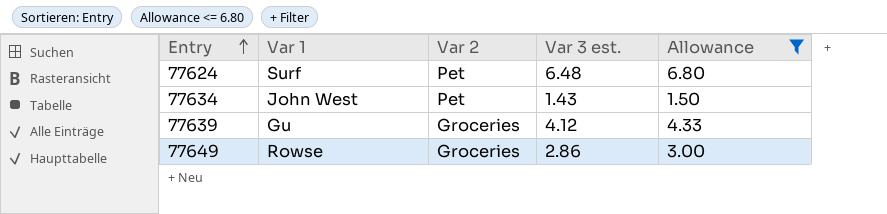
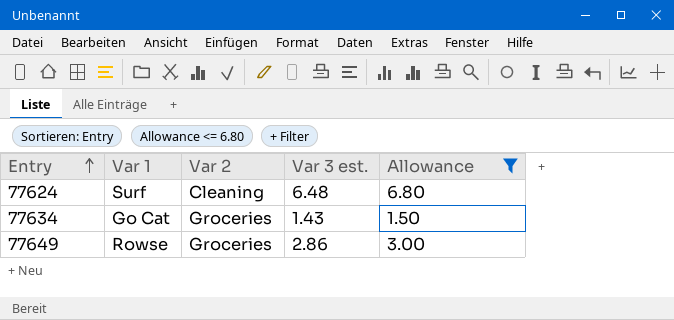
row 77639: Gu | Groceries | 4.12 | 4.33 -> none
77624 | Var 2: Pet -> Cleaning
77634 | Var 1: John West -> Go Cat
77634 | Var 2: Pet -> Groceries

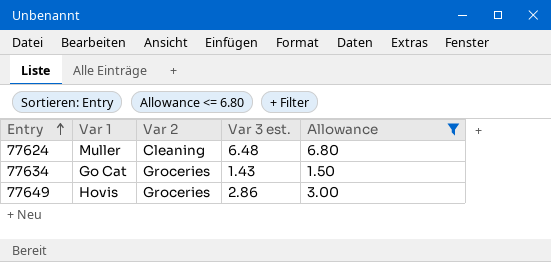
77624 | Var 1: Surf -> Muller
77649 | Var 1: Rowse -> Hovis

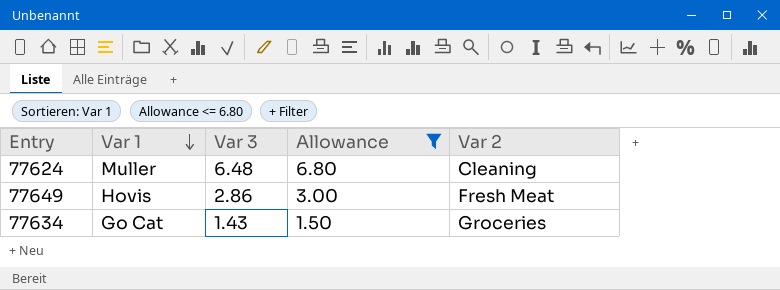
row order: Entry ascending -> Var 1 descending
column name: Var 3 est. -> Var 3
column Var 2 | position: 3 -> 5
77649 | Var 2: Groceries -> Fresh Meat

